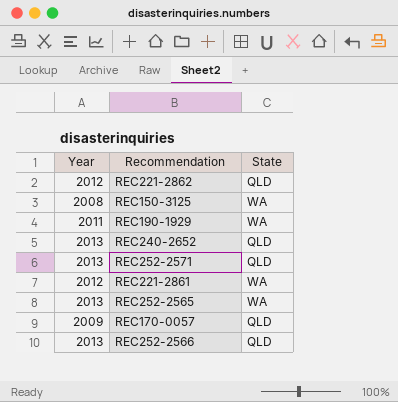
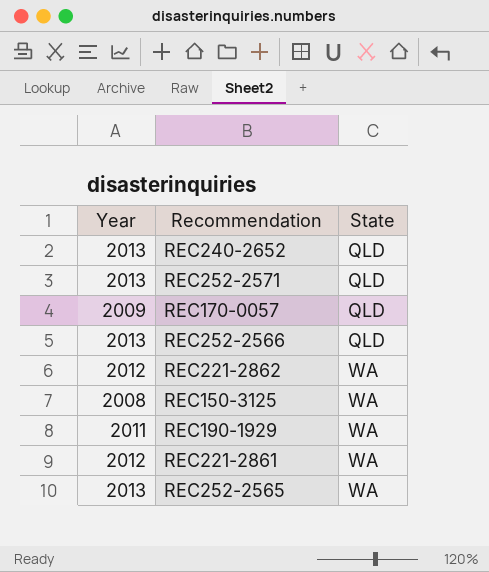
row order: none -> State ascending
REC221-2862 | State: QLD -> WA

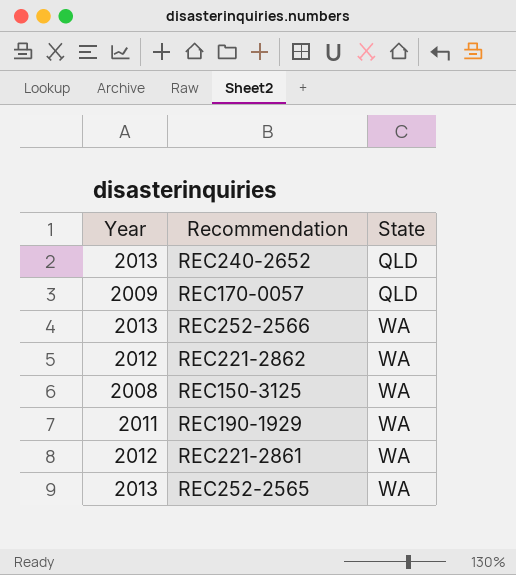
row REC252-2571: 2013 | QLD -> none
REC252-2566 | State: QLD -> WA

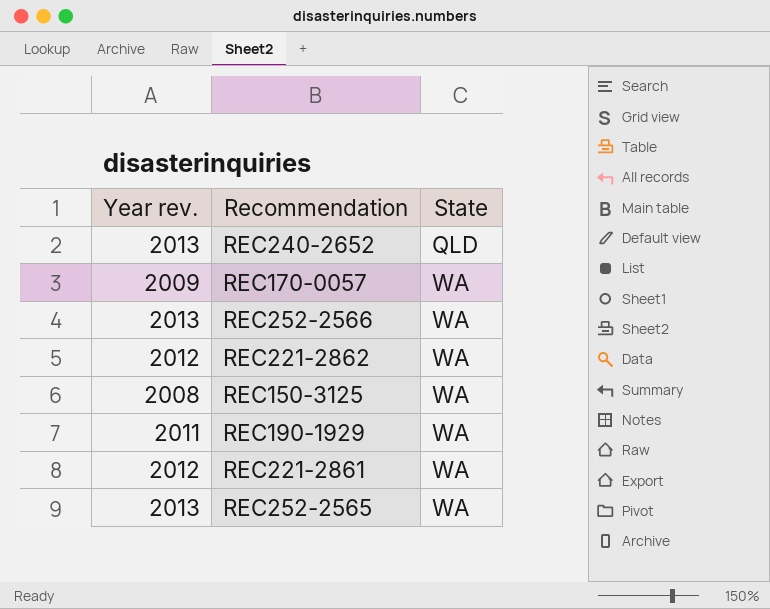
column name: Year -> Year rev.
REC170-0057 | State: QLD -> WA

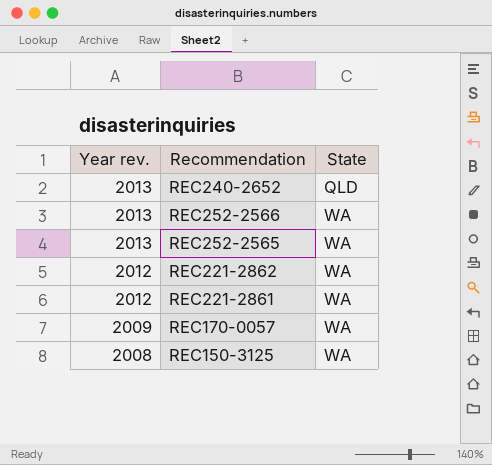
row order: State ascending -> Year rev. descending
row REC190-1929: 2011 | WA -> none

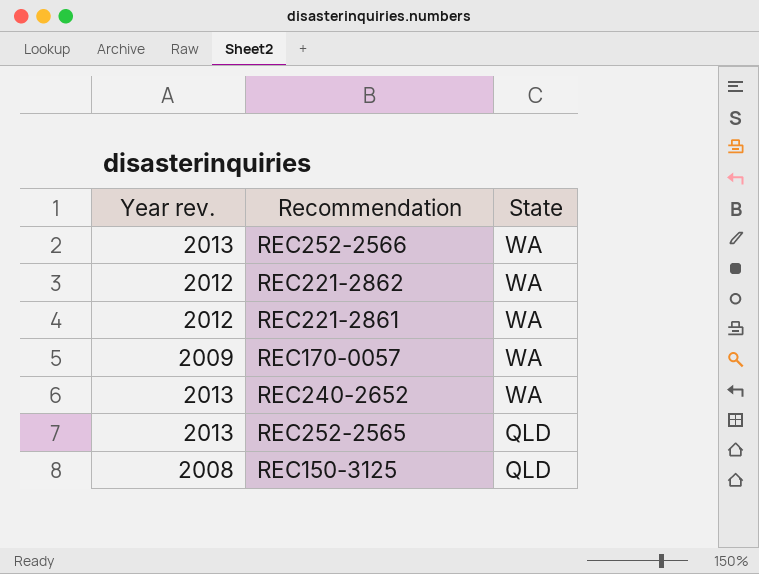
row order: Year rev. descending -> State descending
REC240-2652 | State: QLD -> WA
REC252-2565 | State: WA -> QLD
REC150-3125 | State: WA -> QLD

